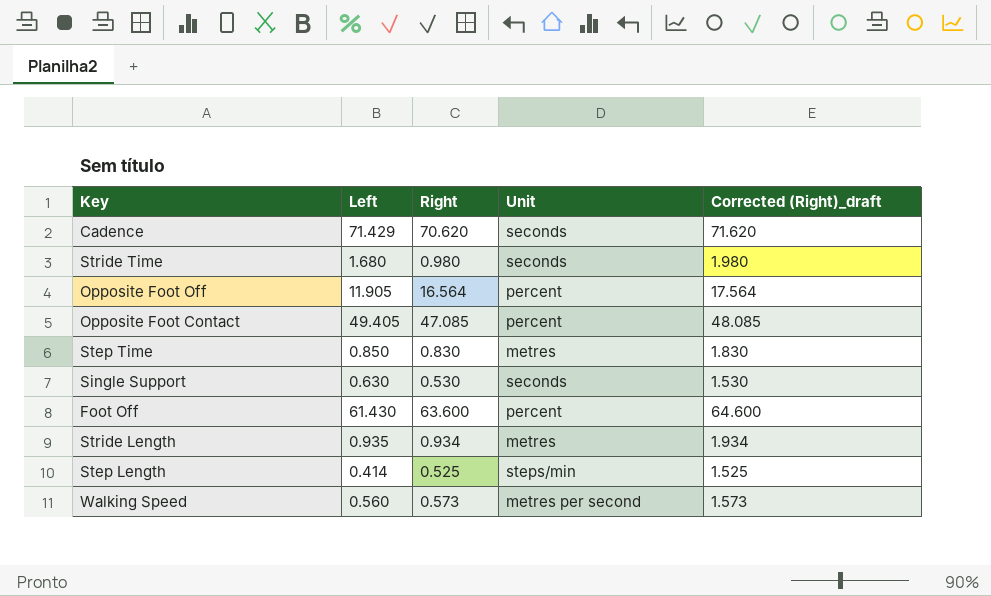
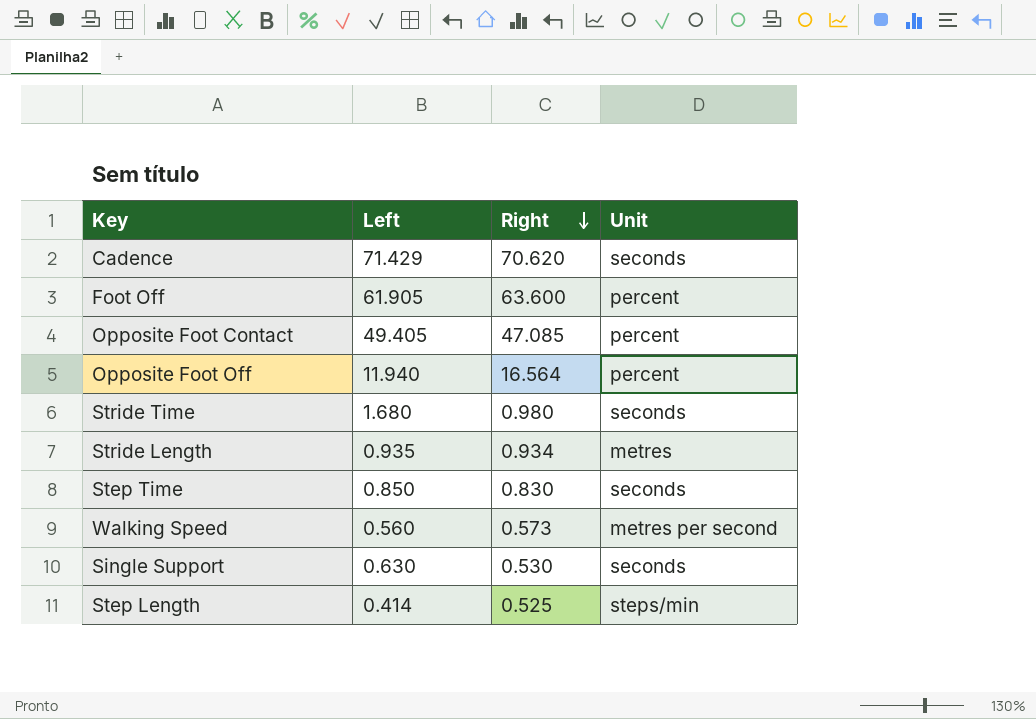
row order: none -> Right descending
column Corrected (Right)_draft | formula: [Right] + 1 -> none
Foot Off | Left: 61.430 -> 61.905
Opposite Foot Off | Left: 11.905 -> 11.940
Step Time | Unit: metres -> seconds

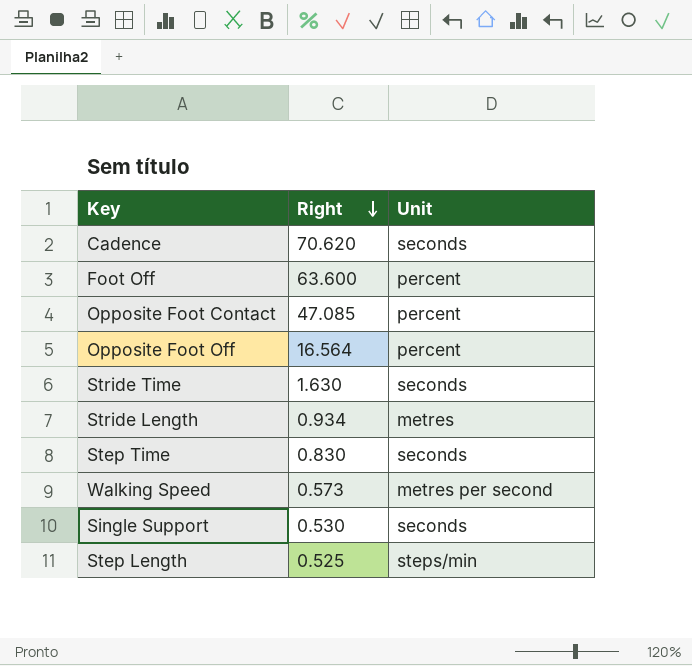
column Left | position: 2 -> none
Stride Time | Right: 0.980 -> 1.630

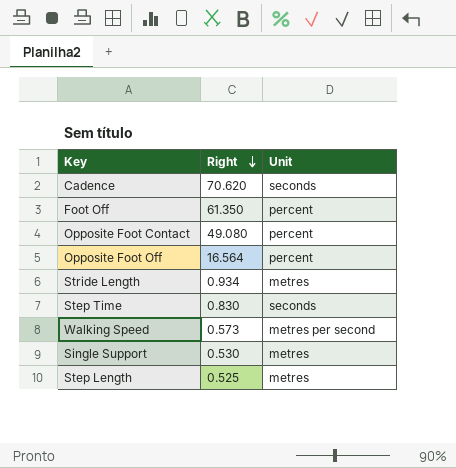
row Stride Time: 1.630 | seconds -> none
Foot Off | Right: 63.600 -> 61.350
Opposite Foot Contact | Right: 47.085 -> 49.080
Single Support | Unit: seconds -> metres
Step Length | Unit: steps/min -> metres

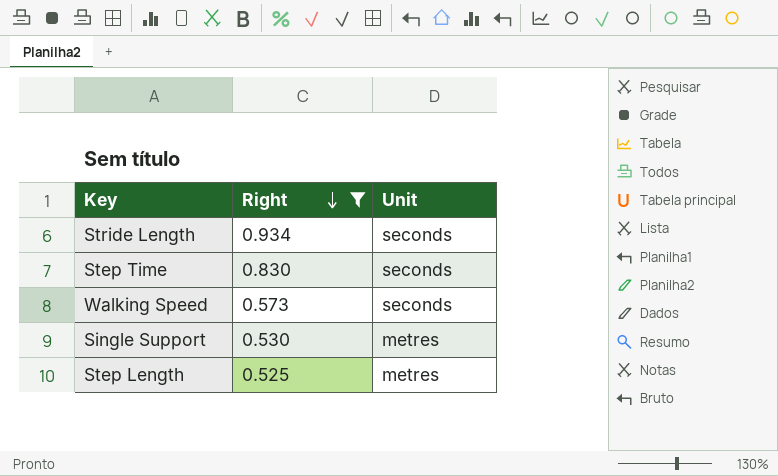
filter: none -> Right <= 0.934
Stride Length | Unit: metres -> seconds
Walking Speed | Unit: metres per second -> seconds

